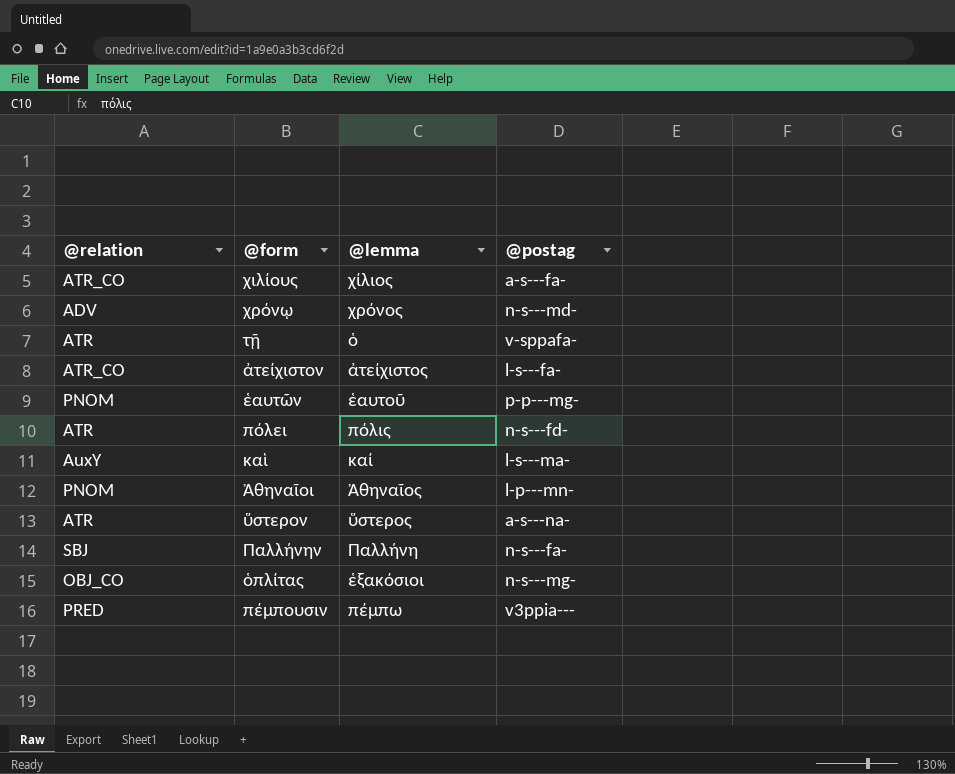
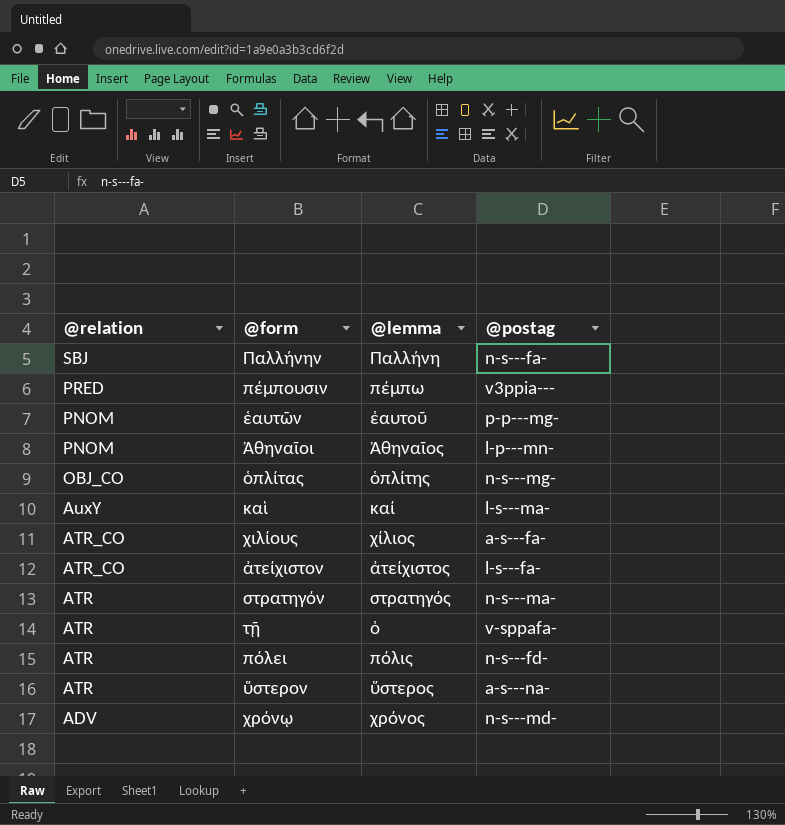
row order: none -> @relation descending
ὁπλίτας | @lemma: ἑξακόσιοι -> ὁπλίτης
row στρατηγόν: none -> ATR | στρατηγός | n-s---ma-

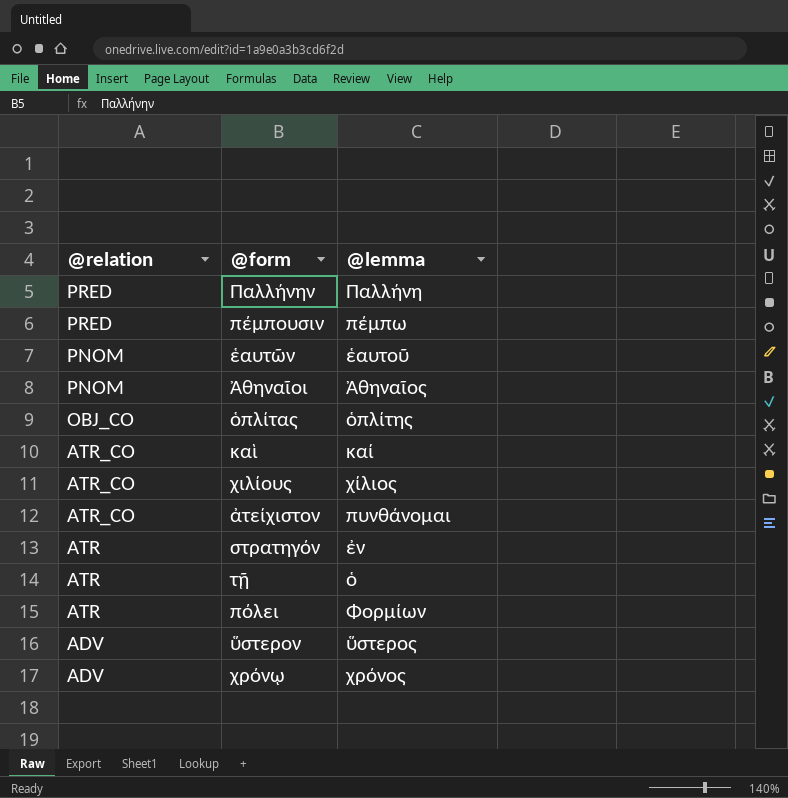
column @postag | position: 4 -> none
Παλλήνην | @relation: SBJ -> PRED
καὶ | @relation: AuxY -> ATR_CO
ἀτείχιστον | @lemma: ἀτείχιστος -> πυνθάνομαι
στρατηγόν | @lemma: στρατηγός -> ἐν
πόλει | @lemma: πόλις -> Φορμίων
ὕστερον | @relation: ATR -> ADV

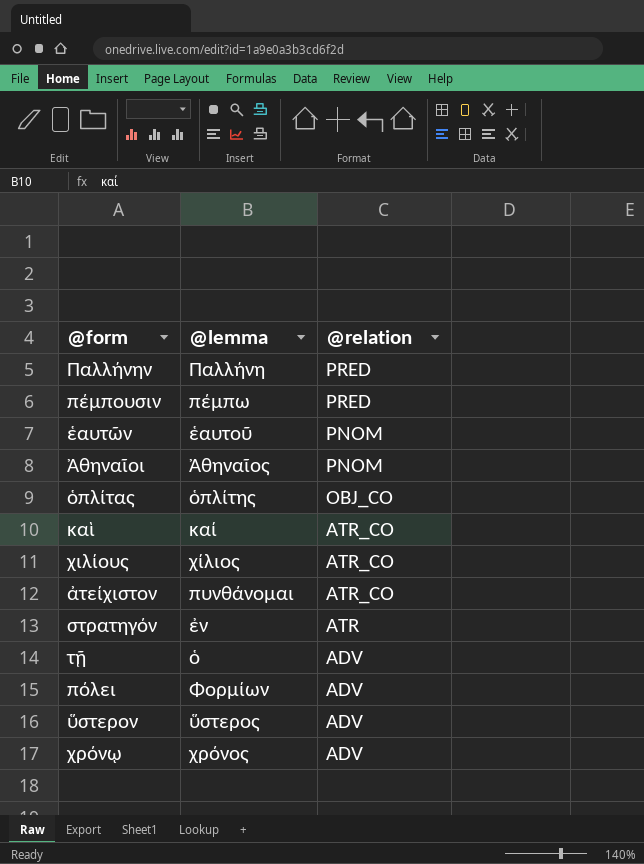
column @relation | position: 1 -> 3
τῇ | @relation: ATR -> ADV
πόλει | @relation: ATR -> ADV

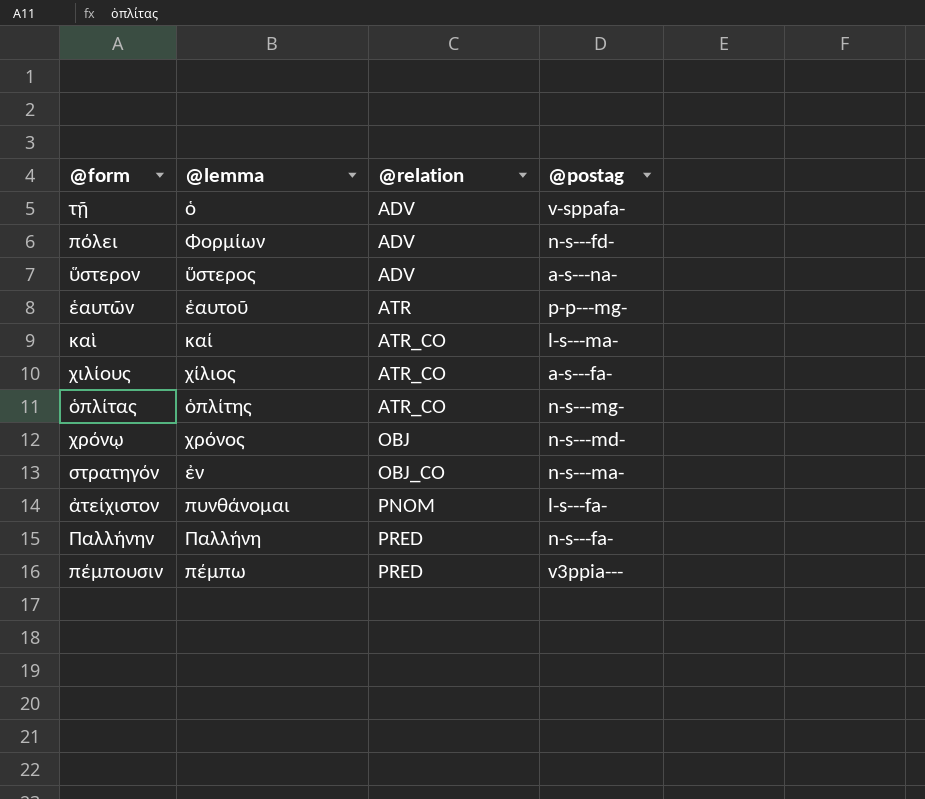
row order: @relation descending -> @relation ascending
column @postag | position: none -> 4
row Ἀθηναῖοι: Ἀθηναῖος | PNOM -> none
ἑαυτῶν | @relation: PNOM -> ATR
ὁπλίτας | @relation: OBJ_CO -> ATR_CO
χρόνῳ | @relation: ADV -> OBJ
στρατηγόν | @relation: ATR -> OBJ_CO
ἀτείχιστον | @relation: ATR_CO -> PNOM

